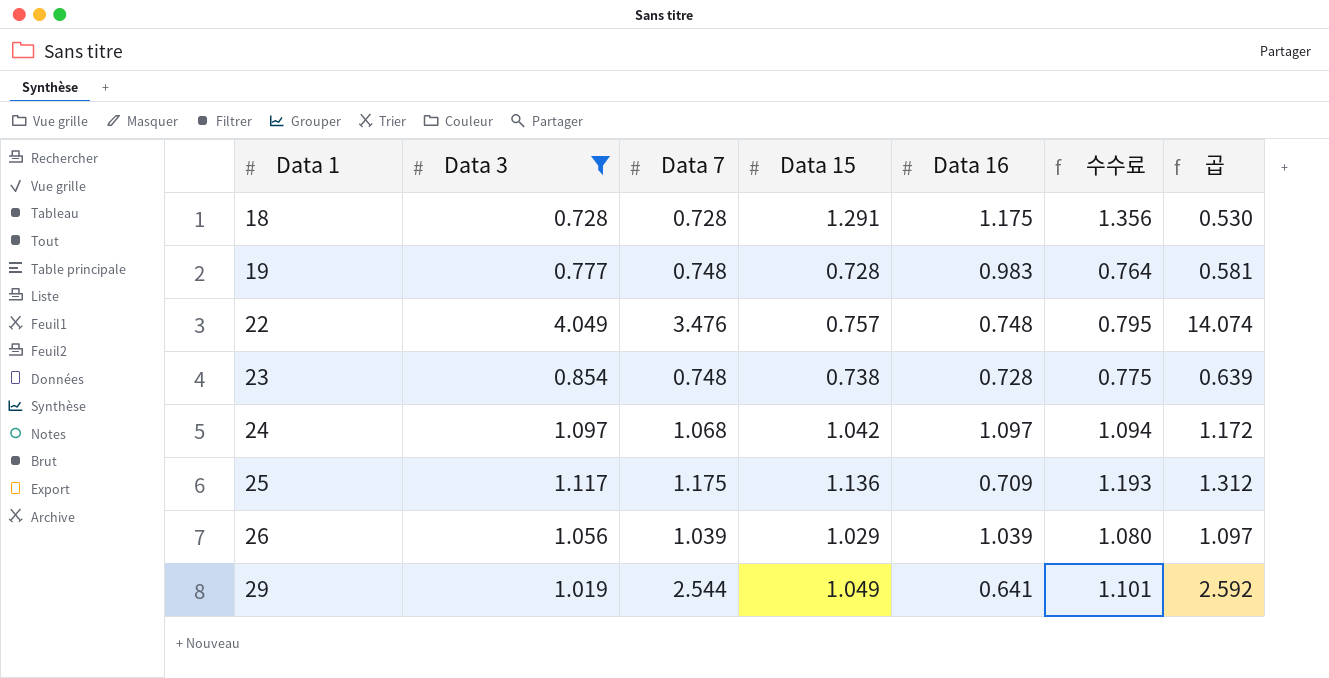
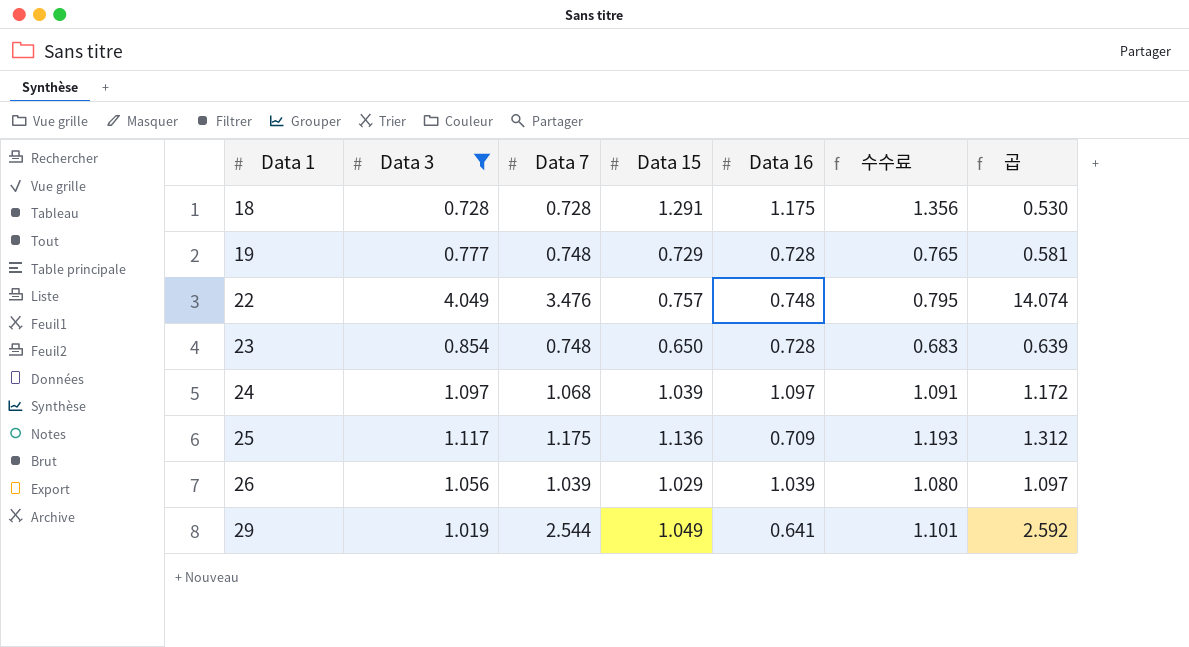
19 | Data 15: 0.728 -> 0.729
19 | Data 16: 0.983 -> 0.728
19 | 수수료: 0.764 -> 0.765
23 | Data 15: 0.738 -> 0.650
23 | 수수료: 0.775 -> 0.683
24 | Data 15: 1.042 -> 1.039
24 | 수수료: 1.094 -> 1.091

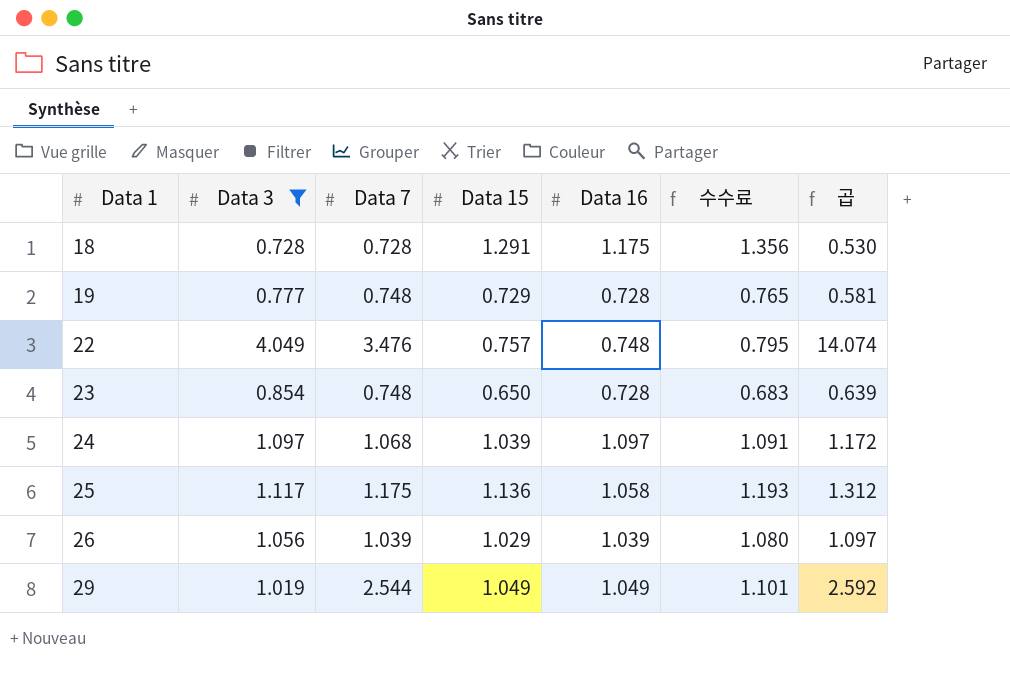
25 | Data 16: 0.709 -> 1.058
29 | Data 16: 0.641 -> 1.049

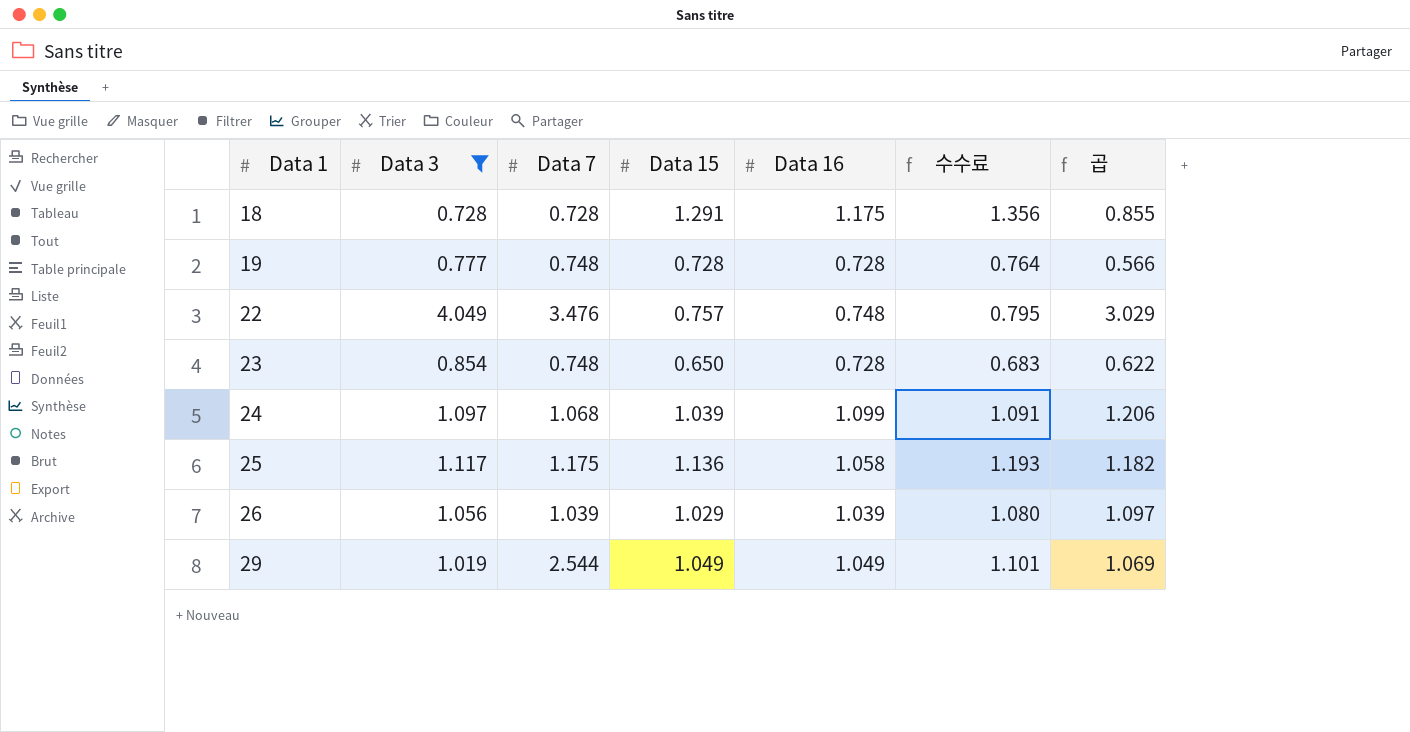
column 곱 | formula: [Data 3] * [Data 7] -> [Data 3] * [Data 16]
19 | Data 15: 0.729 -> 0.728
19 | 수수료: 0.765 -> 0.764
24 | Data 16: 1.097 -> 1.099

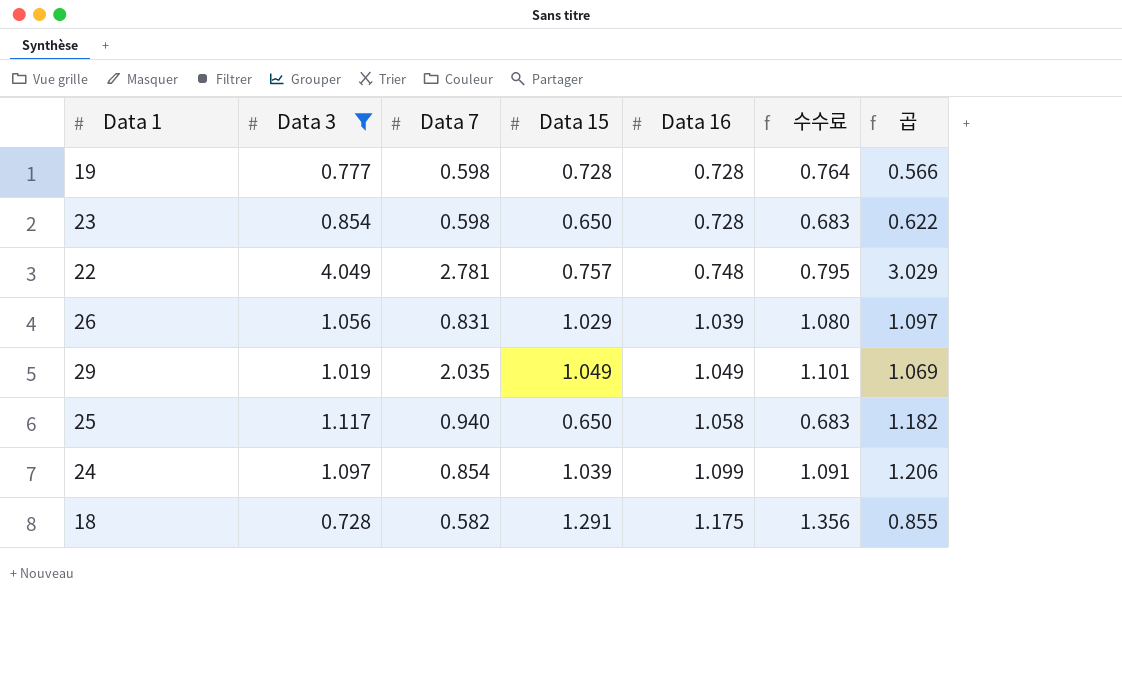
row order: Data 1 ascending -> Data 16 ascending
19 | Data 7: 0.748 -> 0.598
23 | Data 7: 0.748 -> 0.598
22 | Data 7: 3.476 -> 2.781
26 | Data 7: 1.039 -> 0.831
29 | Data 7: 2.544 -> 2.035
25 | Data 7: 1.175 -> 0.940
25 | Data 15: 1.136 -> 0.650
25 | 수수료: 1.193 -> 0.683
24 | Data 7: 1.068 -> 0.854
18 | Data 7: 0.728 -> 0.582

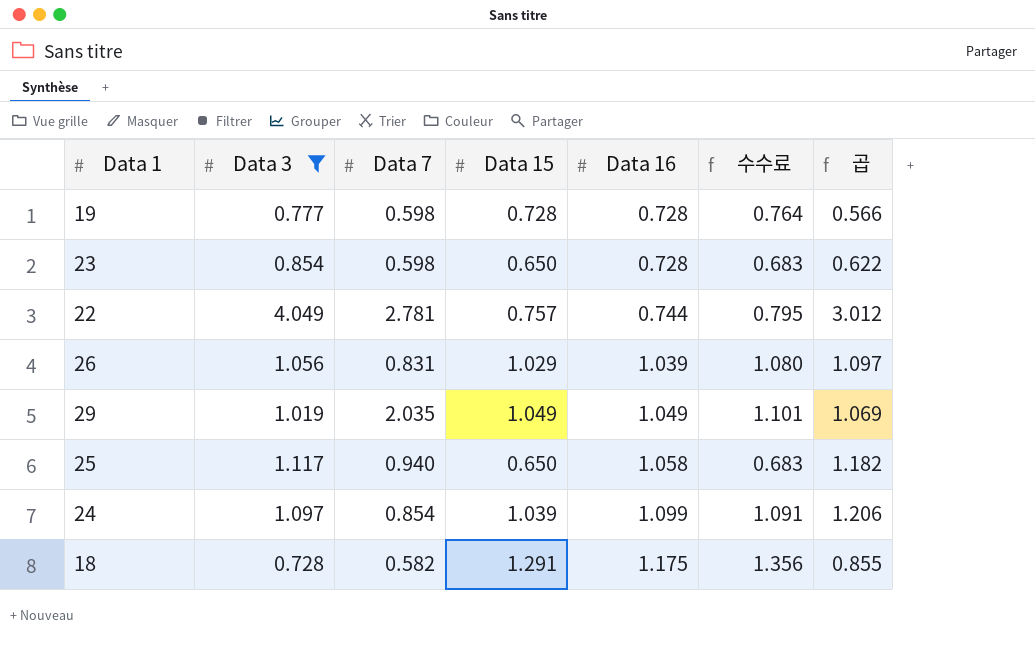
22 | Data 16: 0.748 -> 0.744
22 | 곱: 3.029 -> 3.012

